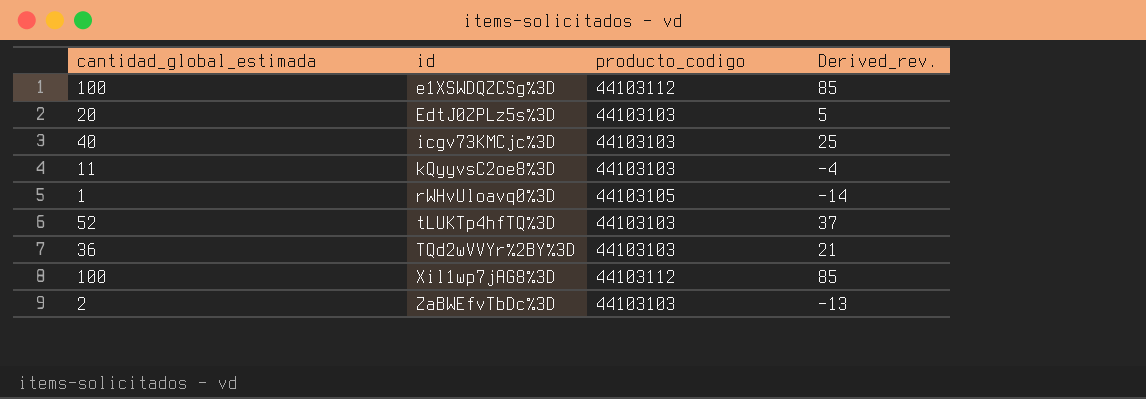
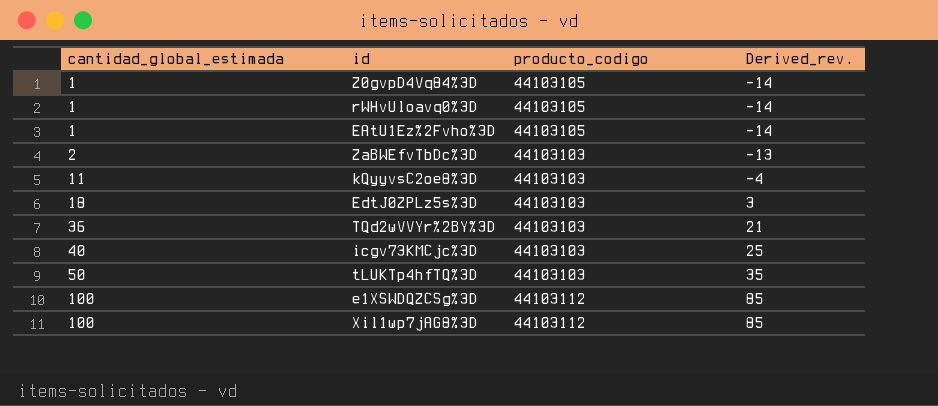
row order: id ascending -> cantidad_global_estimada ascending
row Z0gvpD4Vq84%3D: none -> 1 | 44103105 | -14
row EAtU1Ez%2Fvho%3D: none -> 1 | 44103105 | -14
EdtJ0ZPLz5s%3D | cantidad_global_estimada: 20 -> 18
EdtJ0ZPLz5s%3D | Derived_rev.: 5 -> 3
tLUKTp4hfTQ%3D | cantidad_global_estimada: 52 -> 50
tLUKTp4hfTQ%3D | Derived_rev.: 37 -> 35

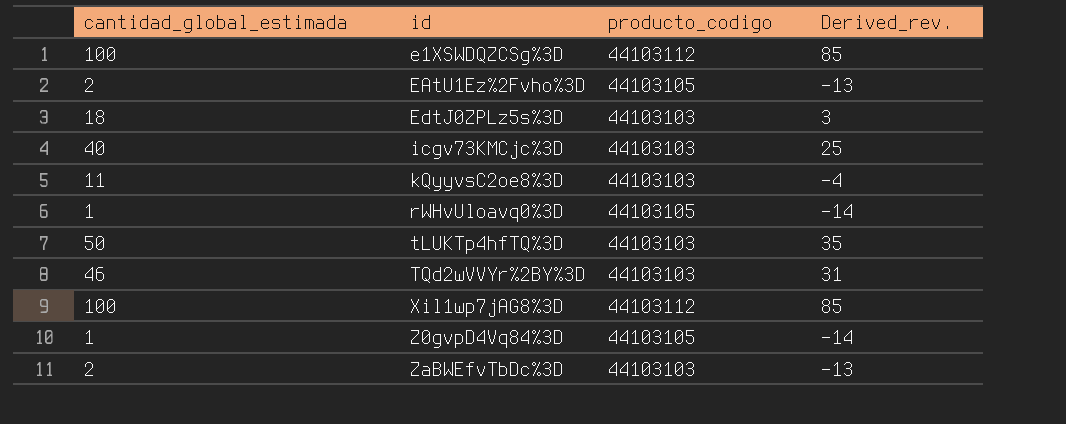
row order: cantidad_global_estimada ascending -> id ascending
EAtU1Ez%2Fvho%3D | cantidad_global_estimada: 1 -> 2
EAtU1Ez%2Fvho%3D | Derived_rev.: -14 -> -13
TQd2wVVYr%2BY%3D | cantidad_global_estimada: 36 -> 46
TQd2wVVYr%2BY%3D | Derived_rev.: 21 -> 31

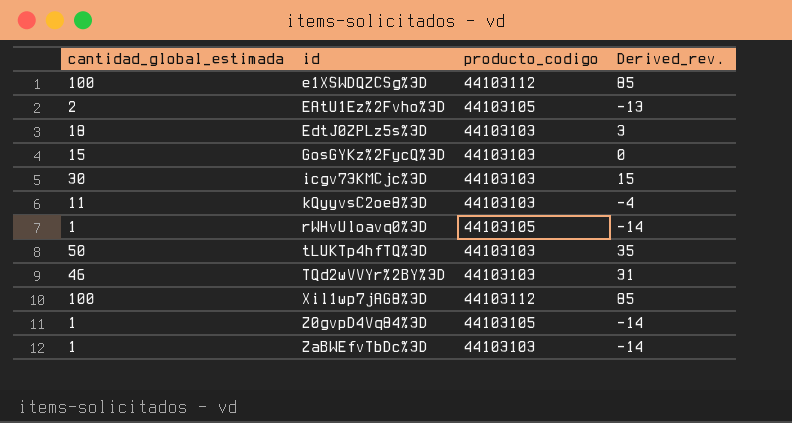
row GosGYKz%2FycQ%3D: none -> 15 | 44103103 | 0
icgv73KMCjc%3D | cantidad_global_estimada: 40 -> 30
icgv73KMCjc%3D | Derived_rev.: 25 -> 15
ZaBWEfvTbDc%3D | cantidad_global_estimada: 2 -> 1
ZaBWEfvTbDc%3D | Derived_rev.: -13 -> -14

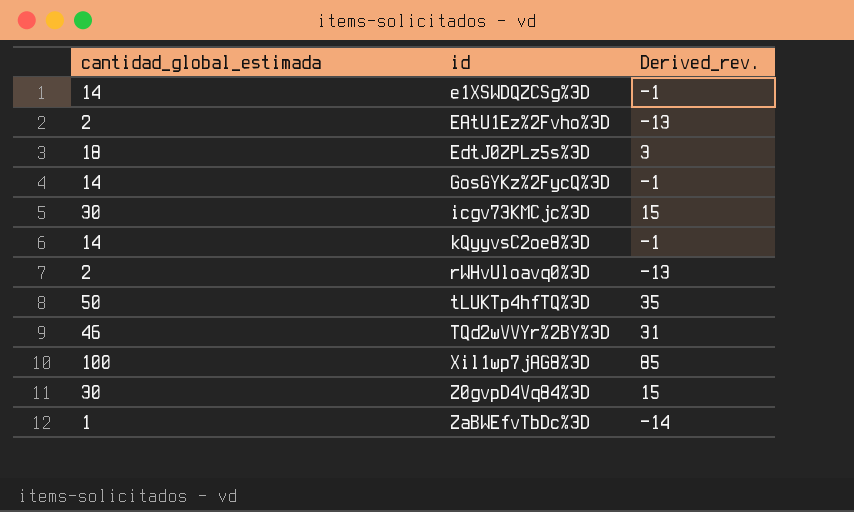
column producto_codigo | position: 3 -> none
e1XSWDQZCSg%3D | cantidad_global_estimada: 100 -> 14
e1XSWDQZCSg%3D | Derived_rev.: 85 -> -1
GosGYKz%2FycQ%3D | cantidad_global_estimada: 15 -> 14
GosGYKz%2FycQ%3D | Derived_rev.: 0 -> -1
kQyyvsC2oe8%3D | cantidad_global_estimada: 11 -> 14
kQyyvsC2oe8%3D | Derived_rev.: -4 -> -1
rWHvUloavq0%3D | cantidad_global_estimada: 1 -> 2
rWHvUloavq0%3D | Derived_rev.: -14 -> -13
Z0gvpD4Vq84%3D | cantidad_global_estimada: 1 -> 30
Z0gvpD4Vq84%3D | Derived_rev.: -14 -> 15

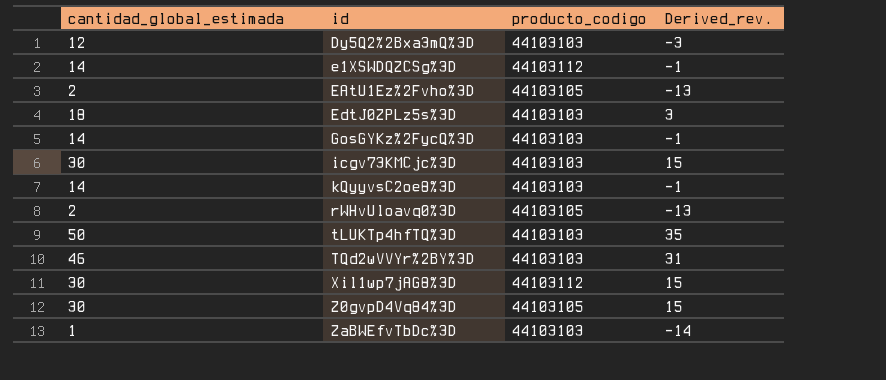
column producto_codigo | position: none -> 3
row Dy5Q2%2Bxa3mQ%3D: none -> 12 | 44103103 | -3
Xil1wp7jAG8%3D | cantidad_global_estimada: 100 -> 30
Xil1wp7jAG8%3D | Derived_rev.: 85 -> 15

